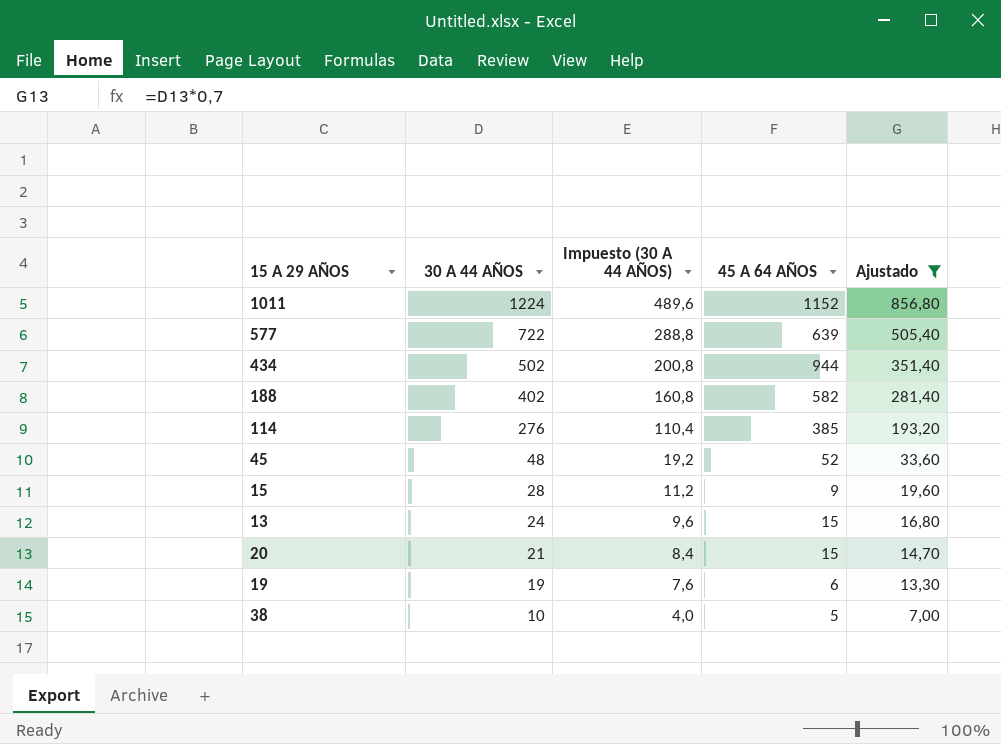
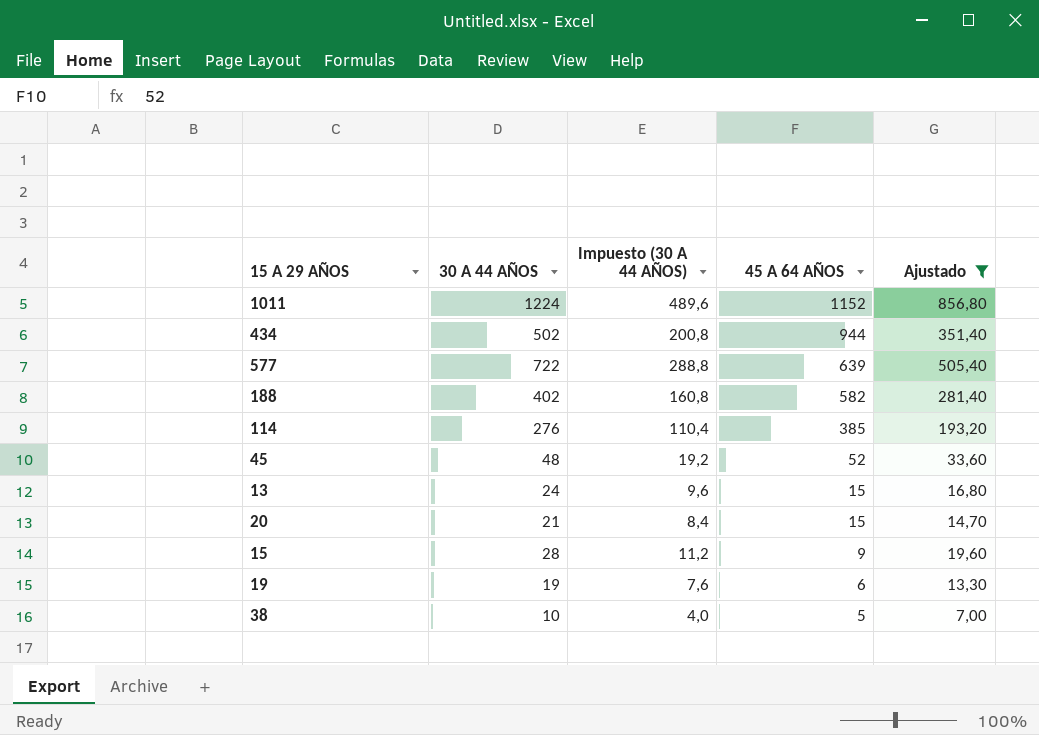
row order: 30 A 44 AÑOS descending -> 45 A 64 AÑOS descending

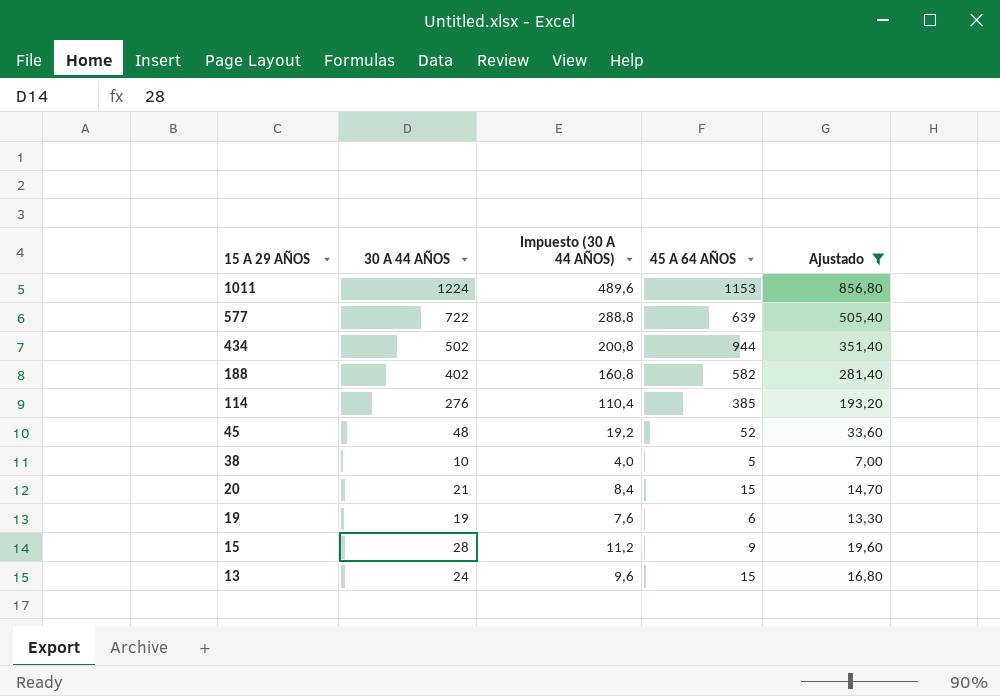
row order: 45 A 64 AÑOS descending -> 15 A 29 AÑOS descending
1011 | 45 A 64 AÑOS: 1152 -> 1153

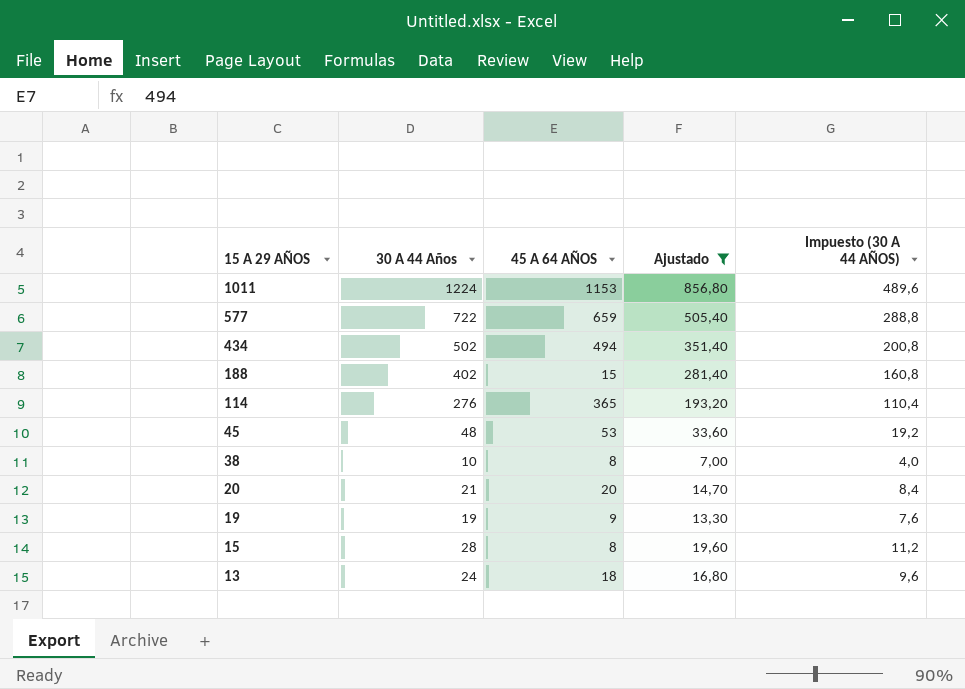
column name: 30 A 44 AÑOS -> 30 A 44 Años
column Impuesto (30 A 44 AÑOS) | position: 3 -> 5
577 | 45 A 64 AÑOS: 639 -> 659
434 | 45 A 64 AÑOS: 944 -> 494
188 | 45 A 64 AÑOS: 582 -> 15
114 | 45 A 64 AÑOS: 385 -> 365
45 | 45 A 64 AÑOS: 52 -> 53
38 | 45 A 64 AÑOS: 5 -> 8
20 | 45 A 64 AÑOS: 15 -> 20
19 | 45 A 64 AÑOS: 6 -> 9
15 | 45 A 64 AÑOS: 9 -> 8
13 | 45 A 64 AÑOS: 15 -> 18

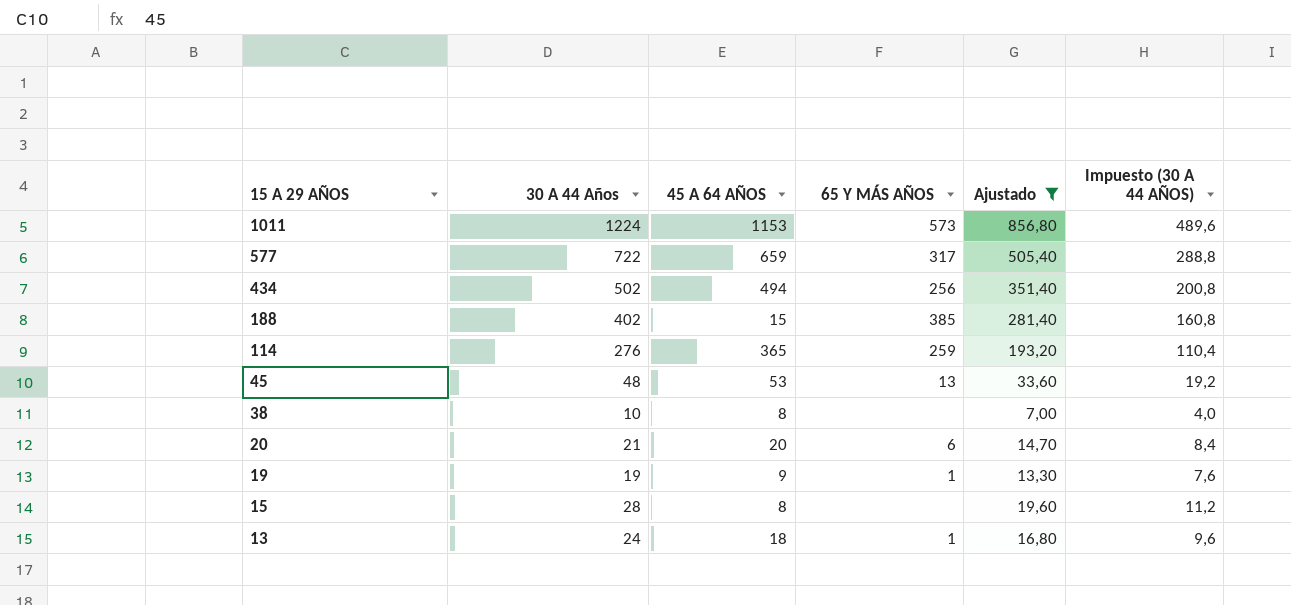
column 65 Y MÁS AÑOS | position: none -> 4

